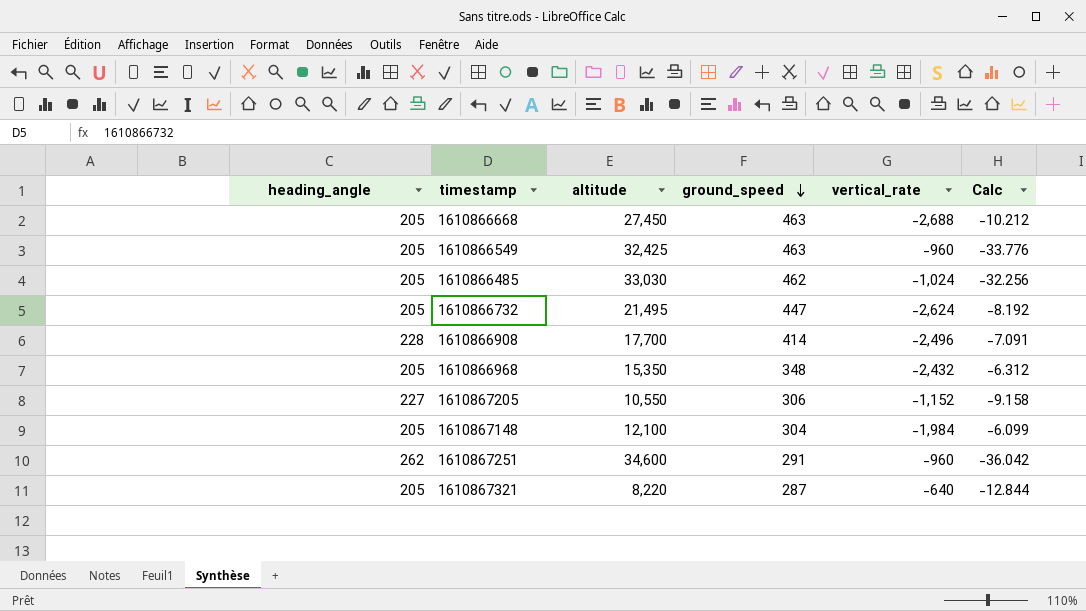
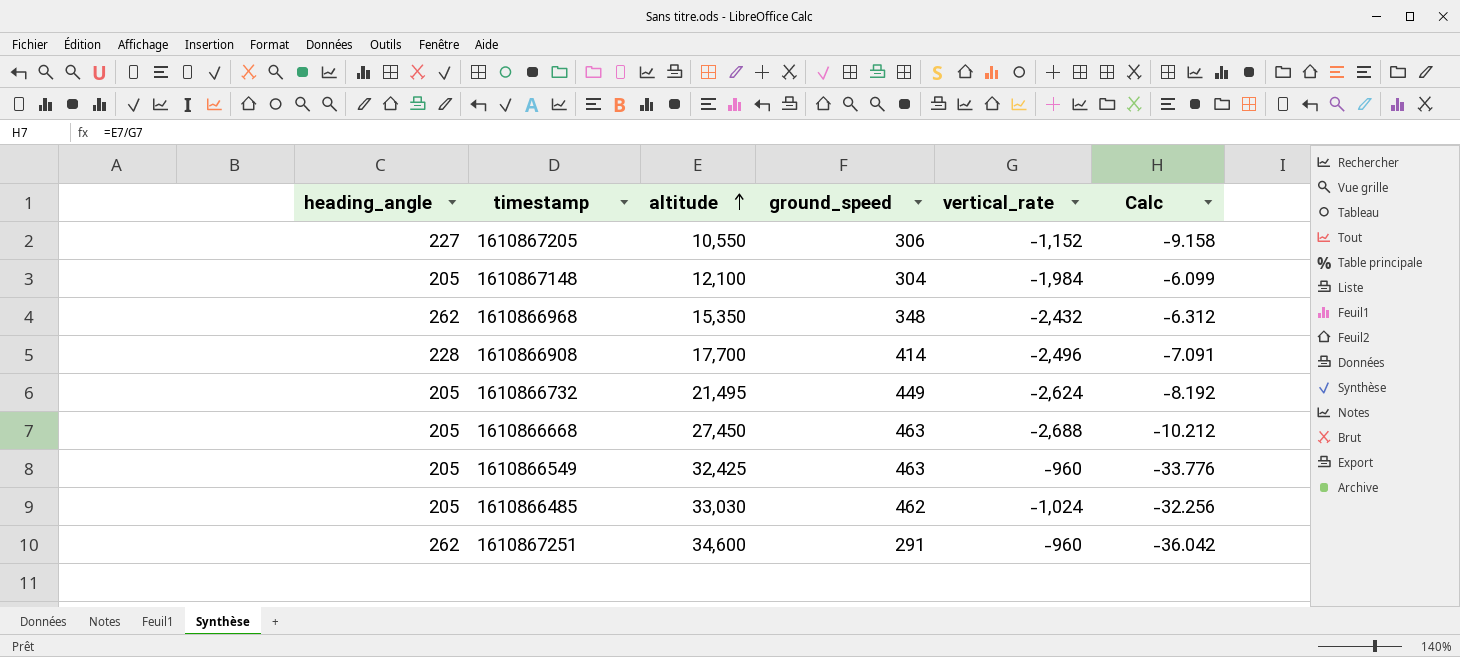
row order: ground_speed descending -> altitude ascending
row 1610867321: 205 | 8,220 | 287 | -640 | -12.844 -> none
1610866968 | heading_angle: 205 -> 262
1610866732 | ground_speed: 447 -> 449

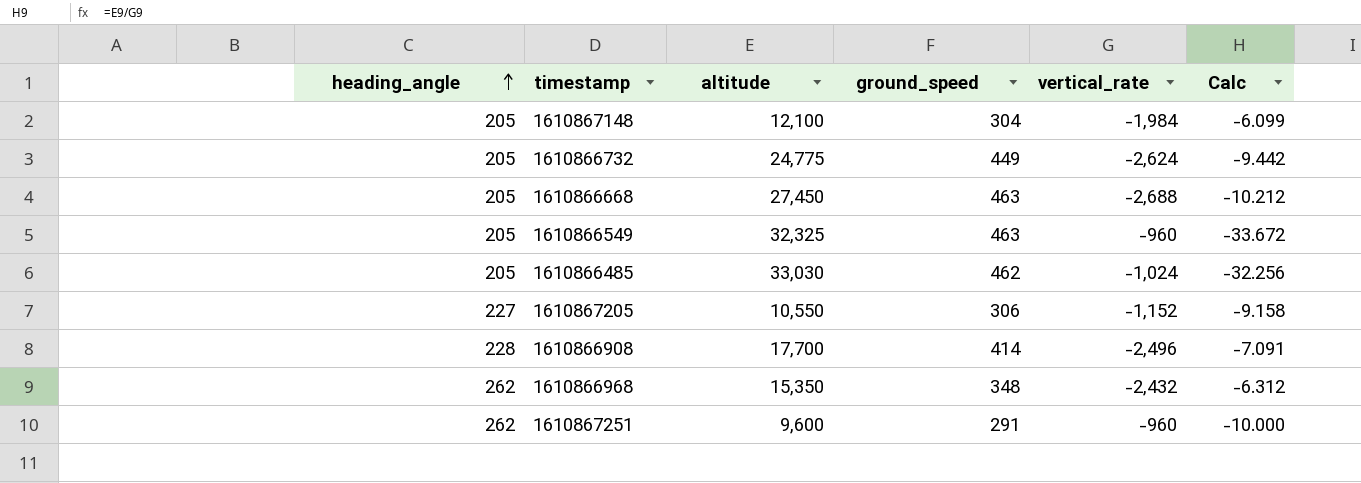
row order: altitude ascending -> heading_angle ascending
1610866732 | altitude: 21,495 -> 24,775
1610866732 | Calc: -8.192 -> -9.442
1610866549 | altitude: 32,425 -> 32,325
1610866549 | Calc: -33.776 -> -33.672
1610867251 | altitude: 34,600 -> 9,600
1610867251 | Calc: -36.042 -> -10.000

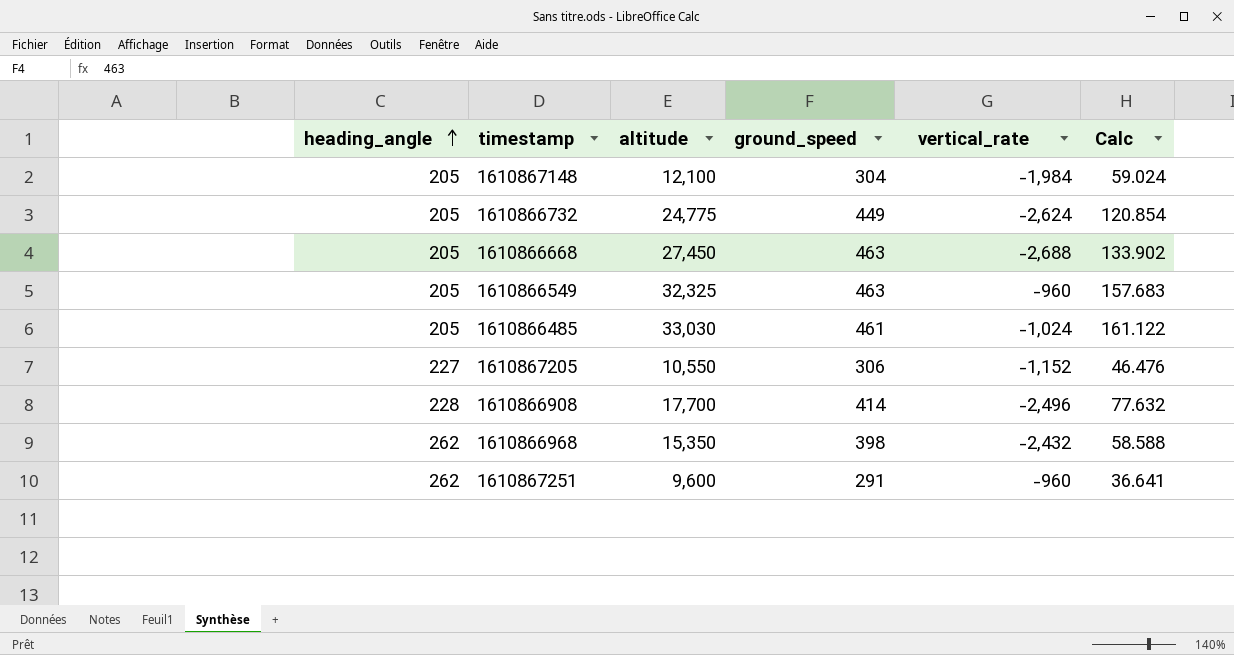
column Calc | formula: [altitude] / [vertical_rate] -> [altitude] / [heading_angle]
1610866485 | ground_speed: 462 -> 461
1610866968 | ground_speed: 348 -> 398

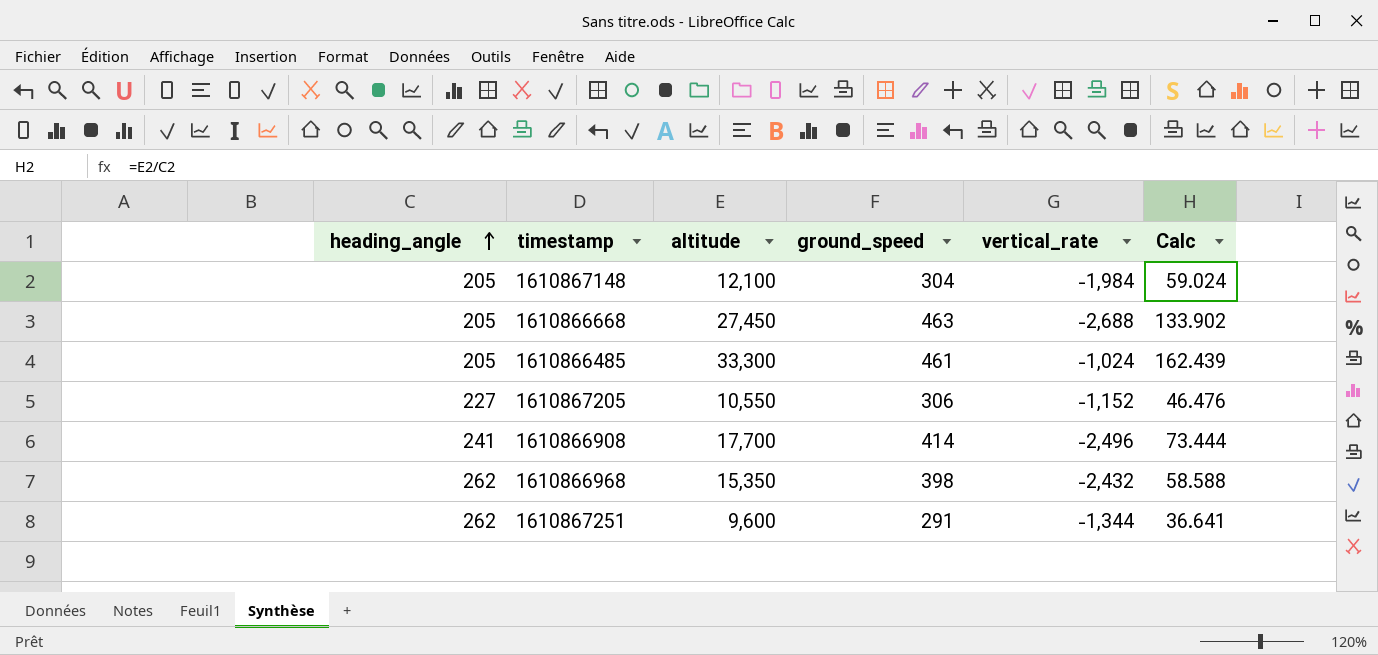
row 1610866732: 205 | 24,775 | 449 | -2,624 | 120.854 -> none
row 1610866549: 205 | 32,325 | 463 | -960 | 157.683 -> none
1610866485 | altitude: 33,030 -> 33,300
1610866485 | Calc: 161.122 -> 162.439
1610866908 | heading_angle: 228 -> 241
1610866908 | Calc: 77.632 -> 73.444
1610867251 | vertical_rate: -960 -> -1,344

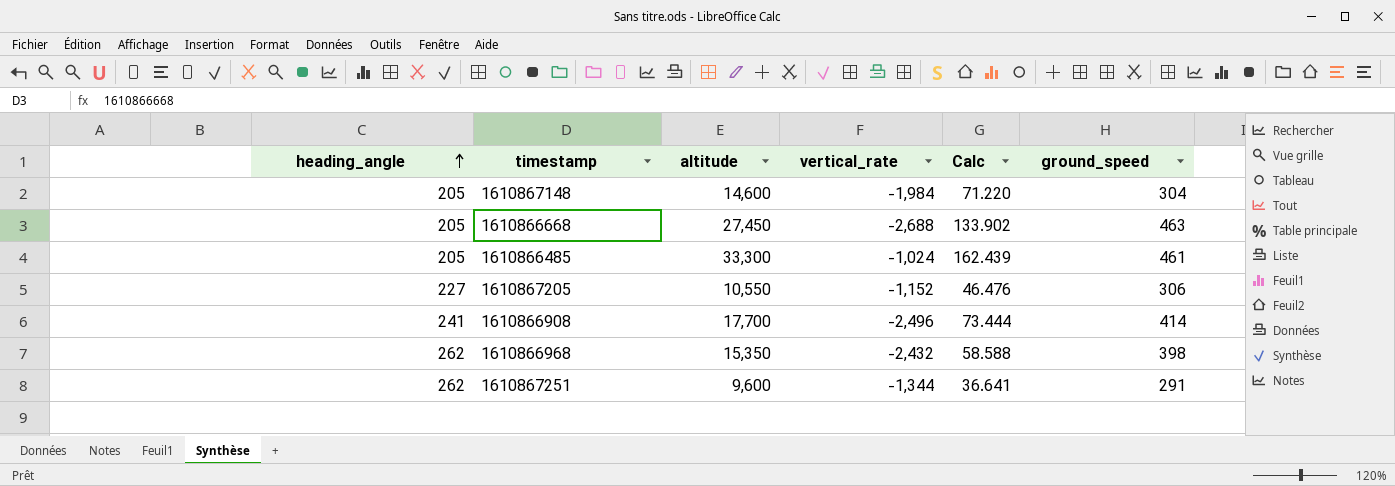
column ground_speed | position: 4 -> 6
1610867148 | altitude: 12,100 -> 14,600
1610867148 | Calc: 59.024 -> 71.220

